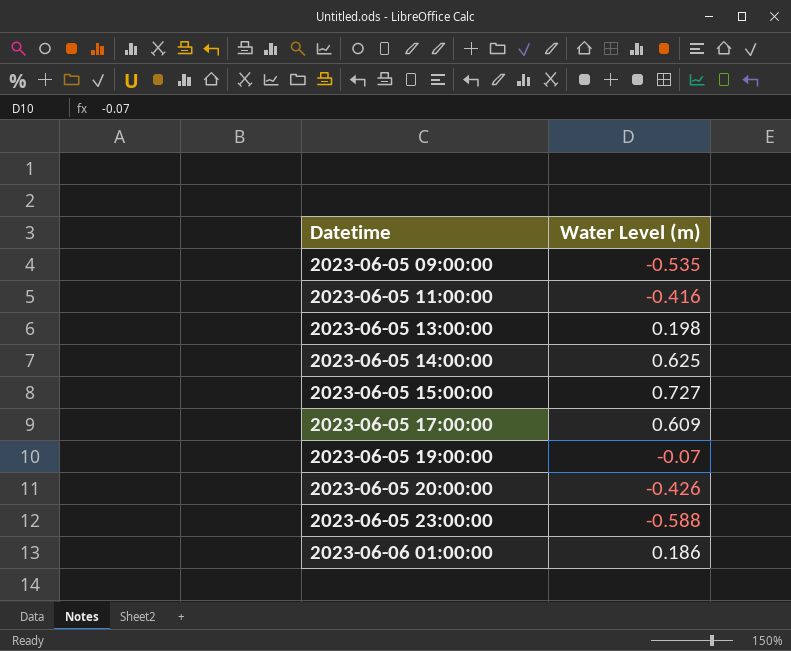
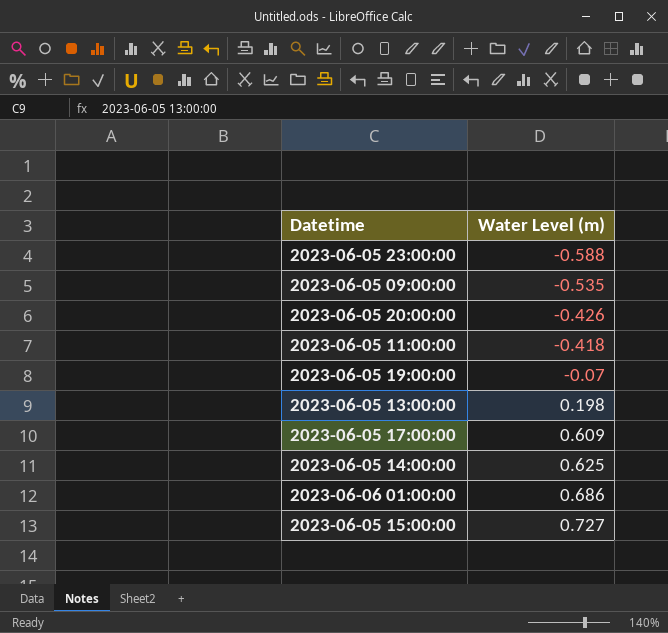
row order: Datetime ascending -> Water Level (m) ascending
2023-06-05 11:00:00 | Water Level (m): -0.416 -> -0.418
2023-06-06 01:00:00 | Water Level (m): 0.186 -> 0.686

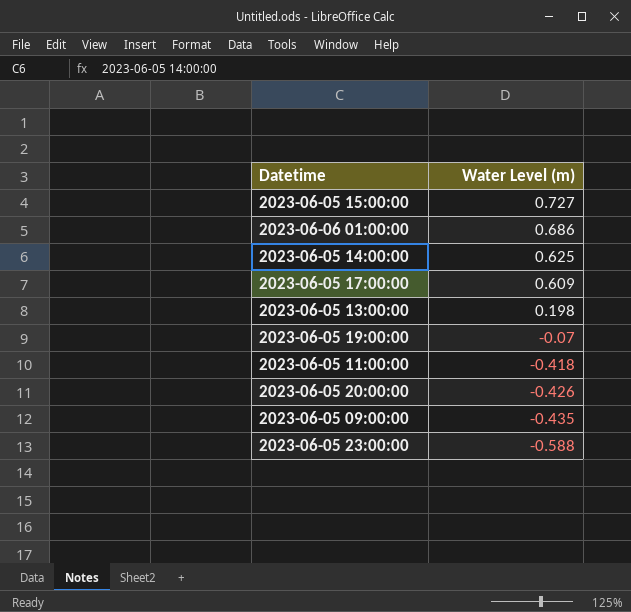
row order: Water Level (m) ascending -> Water Level (m) descending
2023-06-05 09:00:00 | Water Level (m): -0.535 -> -0.435

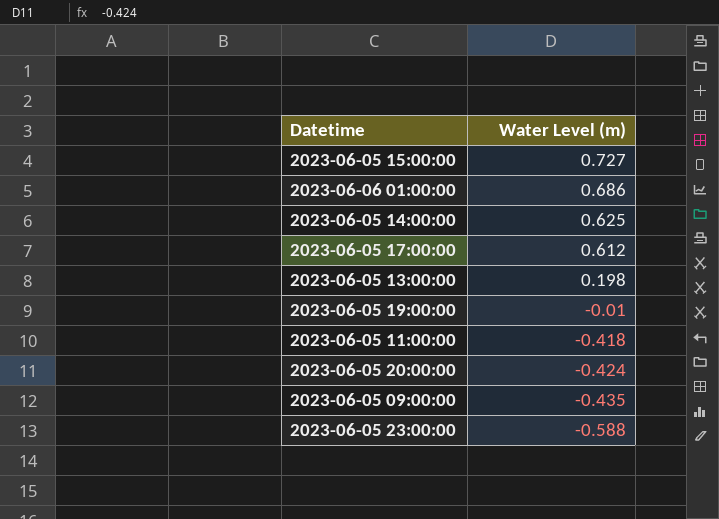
2023-06-05 17:00:00 | Water Level (m): 0.609 -> 0.612
2023-06-05 19:00:00 | Water Level (m): -0.07 -> -0.01
2023-06-05 20:00:00 | Water Level (m): -0.426 -> -0.424

